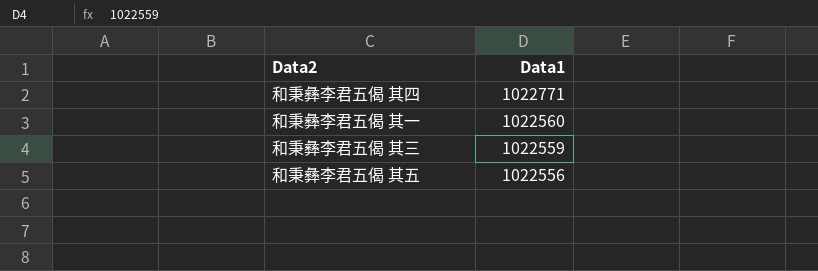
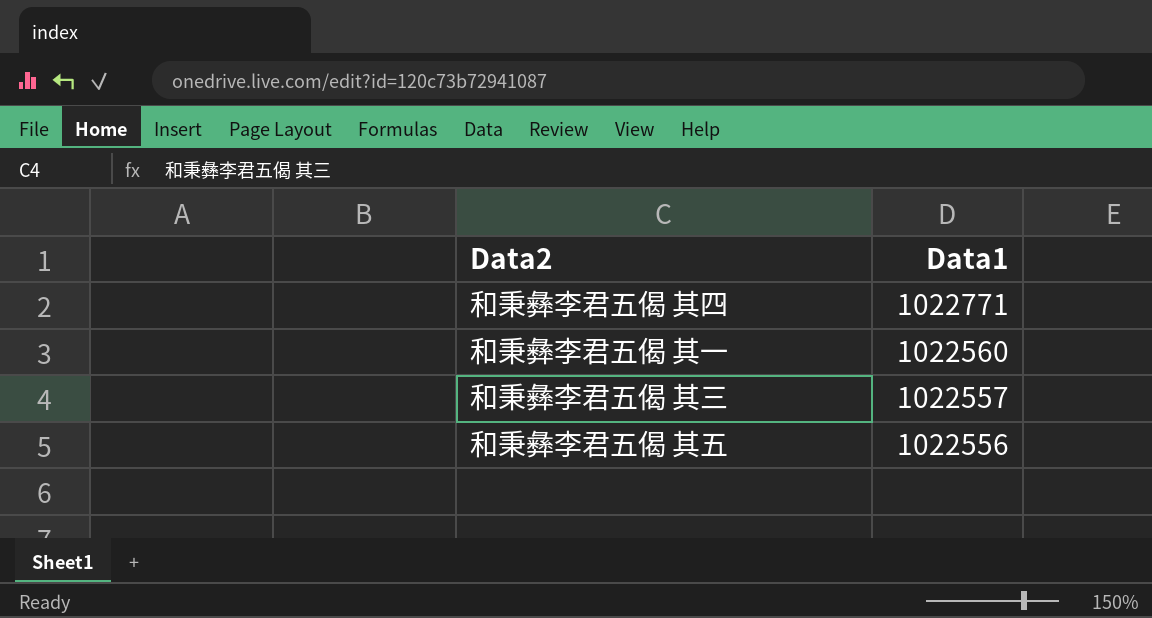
和秉彝李君五偈 其三 | Data1: 1022559 -> 1022557

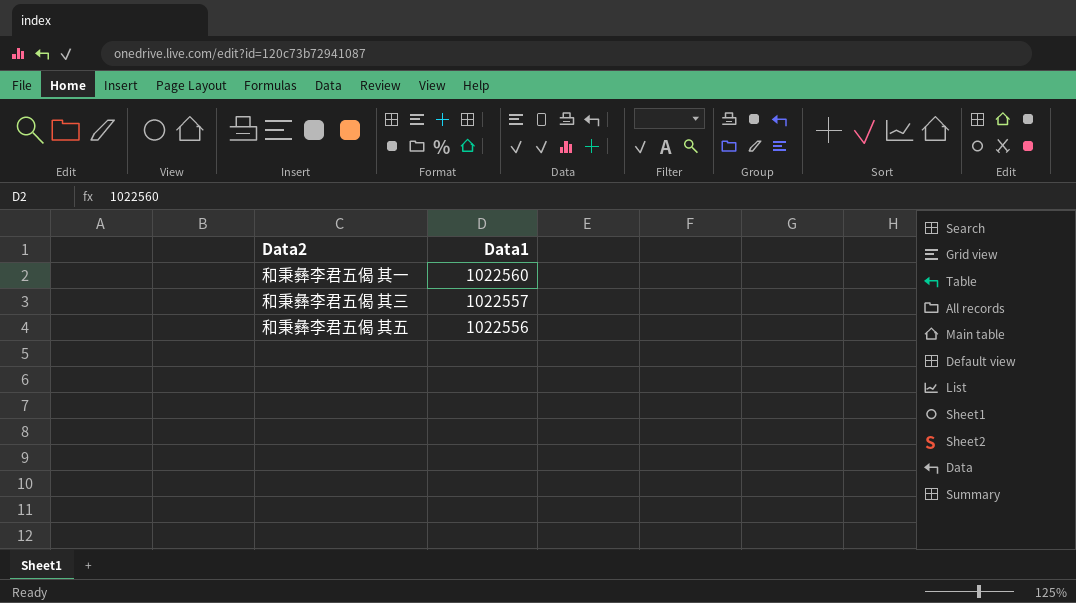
row 和秉彝李君五偈 其四: 1022771 -> none

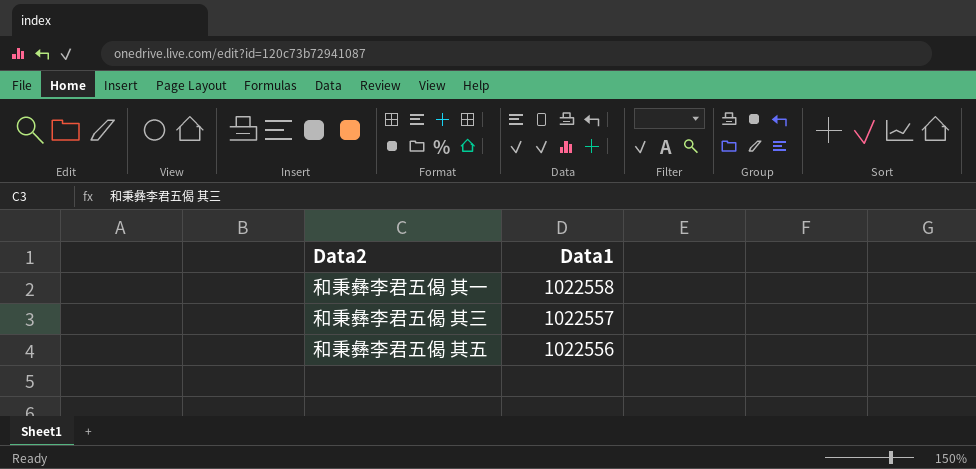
和秉彝李君五偈 其一 | Data1: 1022560 -> 1022558

